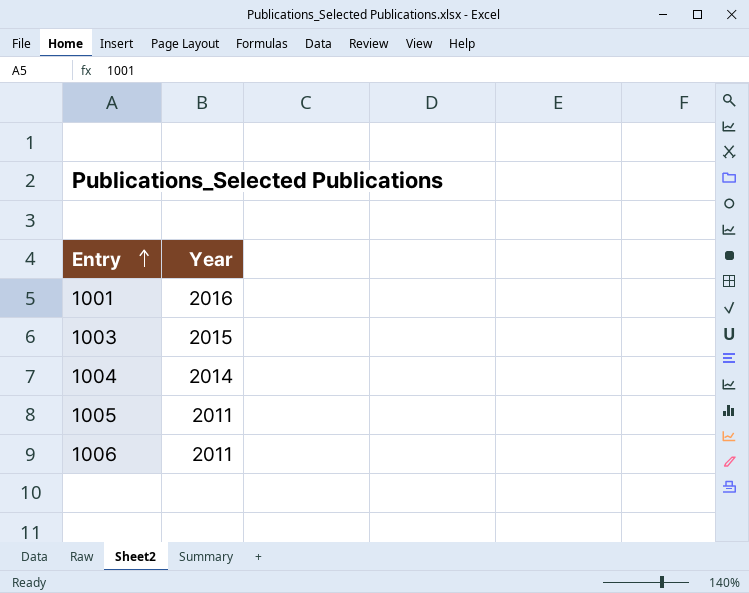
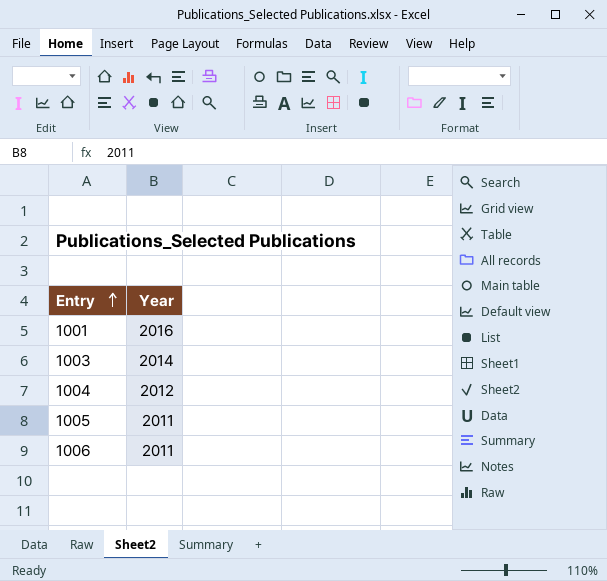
1003 | Year: 2015 -> 2014
1004 | Year: 2014 -> 2012

